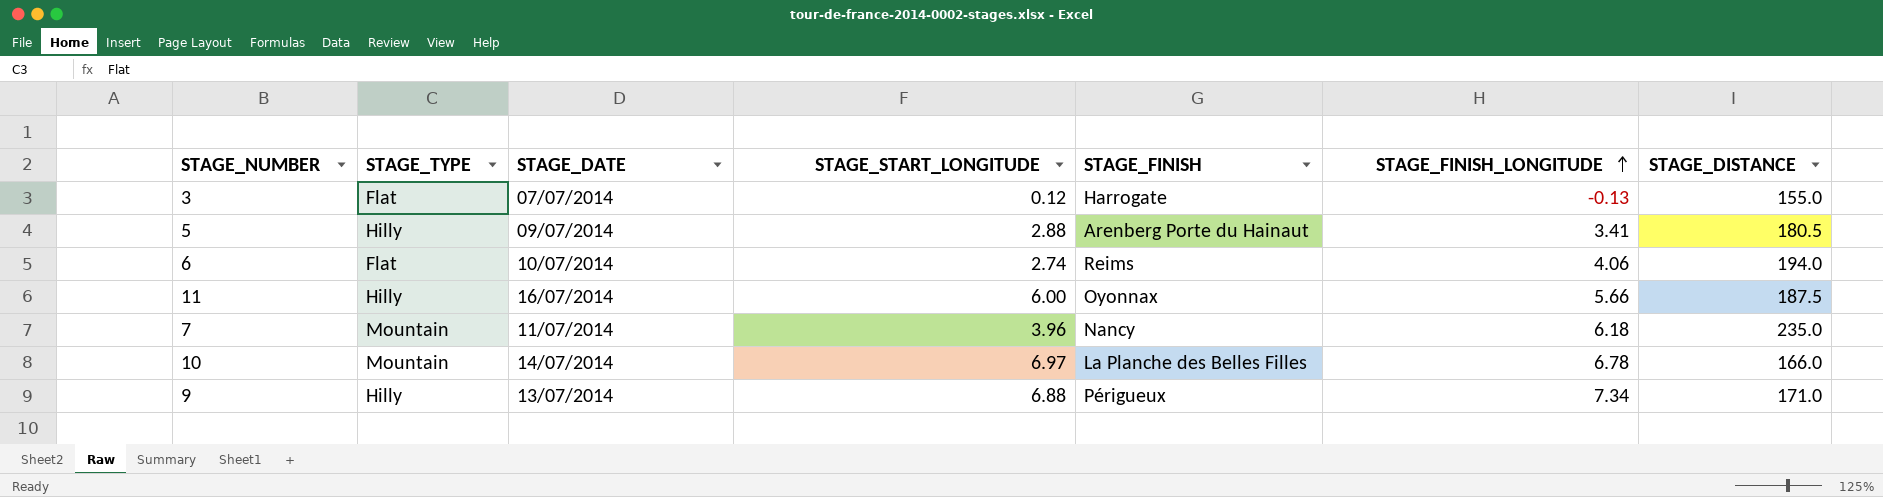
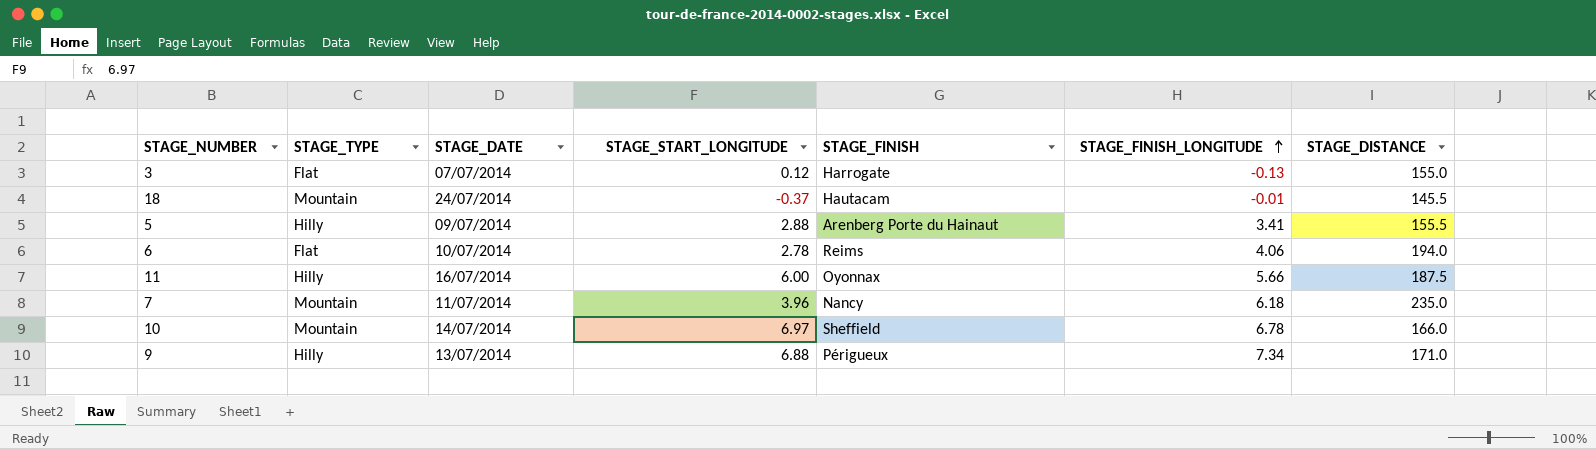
row 18: none -> Mountain | 24/07/2014 | -0.37 | Hautacam | -0.01 | 145.5
5 | STAGE_DISTANCE: 180.5 -> 155.5
6 | STAGE_START_LONGITUDE: 2.74 -> 2.78
10 | STAGE_FINISH: La Planche des Belles Filles -> Sheffield

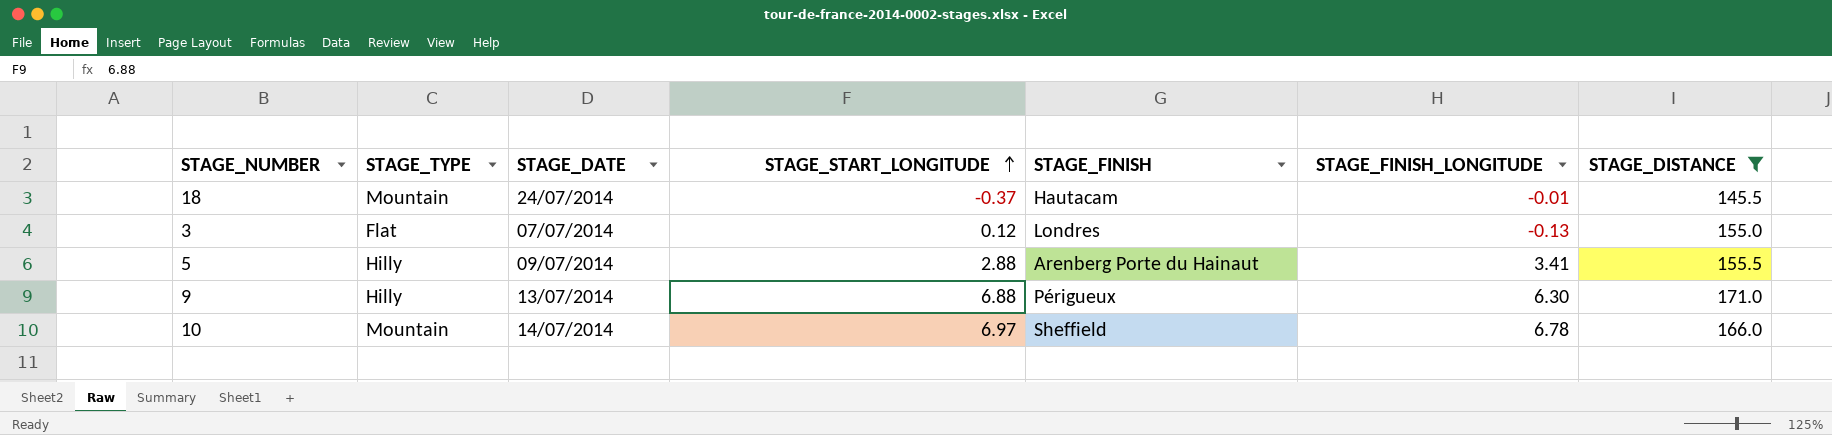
filter: none -> STAGE_DISTANCE <= 171.0
row order: STAGE_FINISH_LONGITUDE ascending -> STAGE_START_LONGITUDE ascending
3 | STAGE_FINISH: Harrogate -> Londres
9 | STAGE_FINISH_LONGITUDE: 7.34 -> 6.30

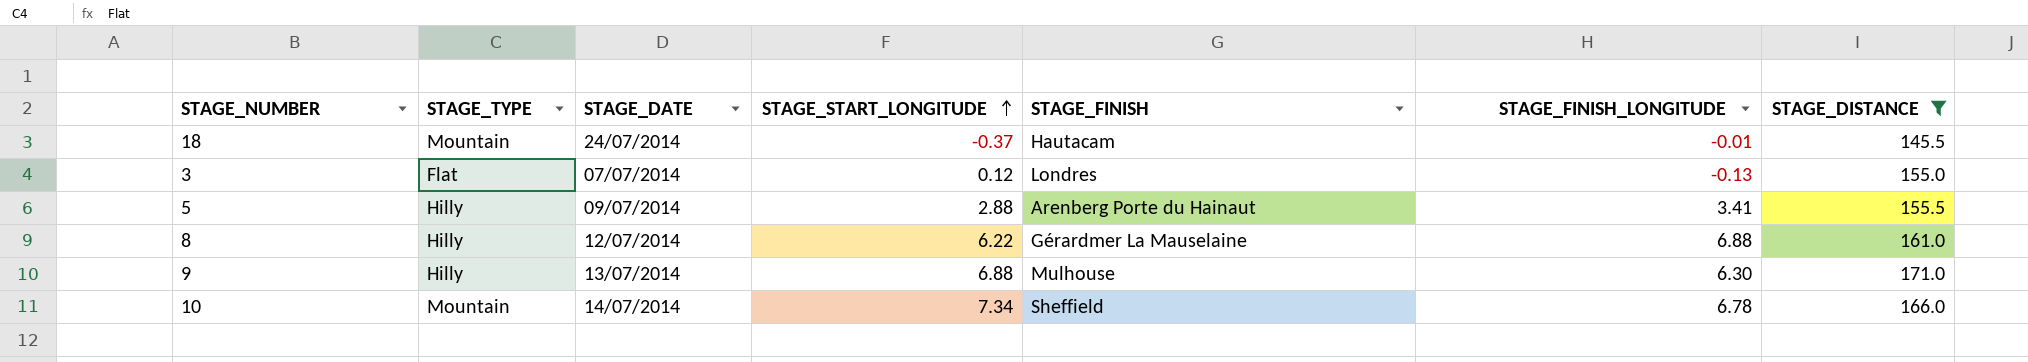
row 8: none -> Hilly | 12/07/2014 | 6.22 | Gérardmer La Mauselaine | 6.88 | 161.0
9 | STAGE_FINISH: Périgueux -> Mulhouse
10 | STAGE_START_LONGITUDE: 6.97 -> 7.34

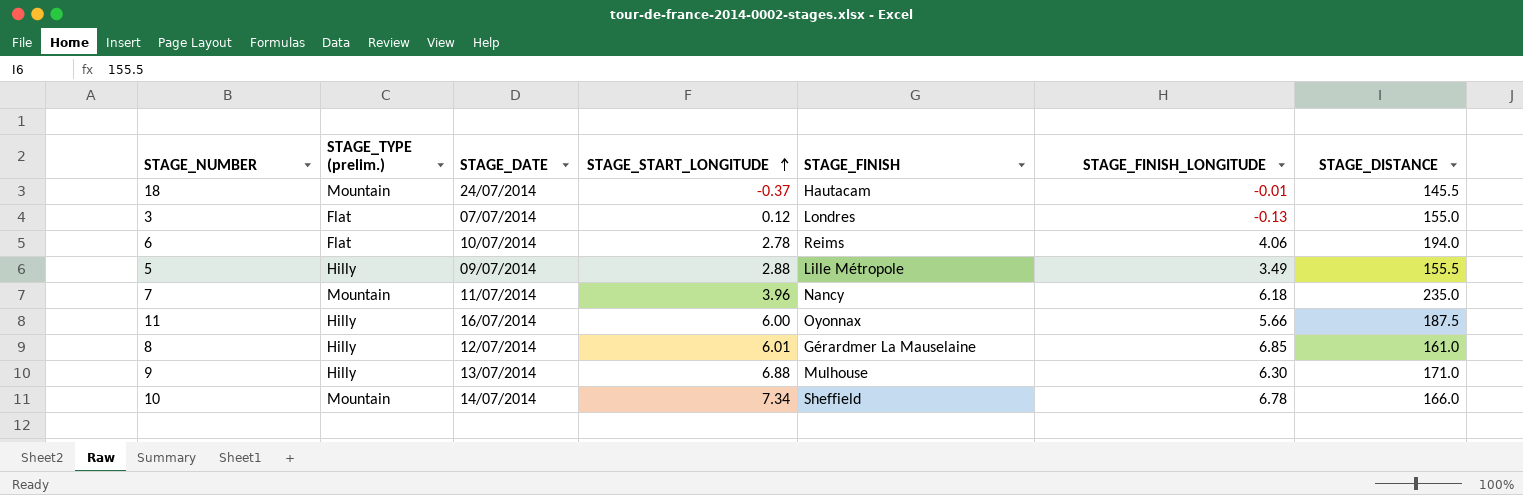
filter: STAGE_DISTANCE <= 171.0 -> none
column name: STAGE_TYPE -> STAGE_TYPE (prelim.)
5 | STAGE_FINISH: Arenberg Porte du Hainaut -> Lille Métropole
5 | STAGE_FINISH_LONGITUDE: 3.41 -> 3.49
8 | STAGE_START_LONGITUDE: 6.22 -> 6.01
8 | STAGE_FINISH_LONGITUDE: 6.88 -> 6.85

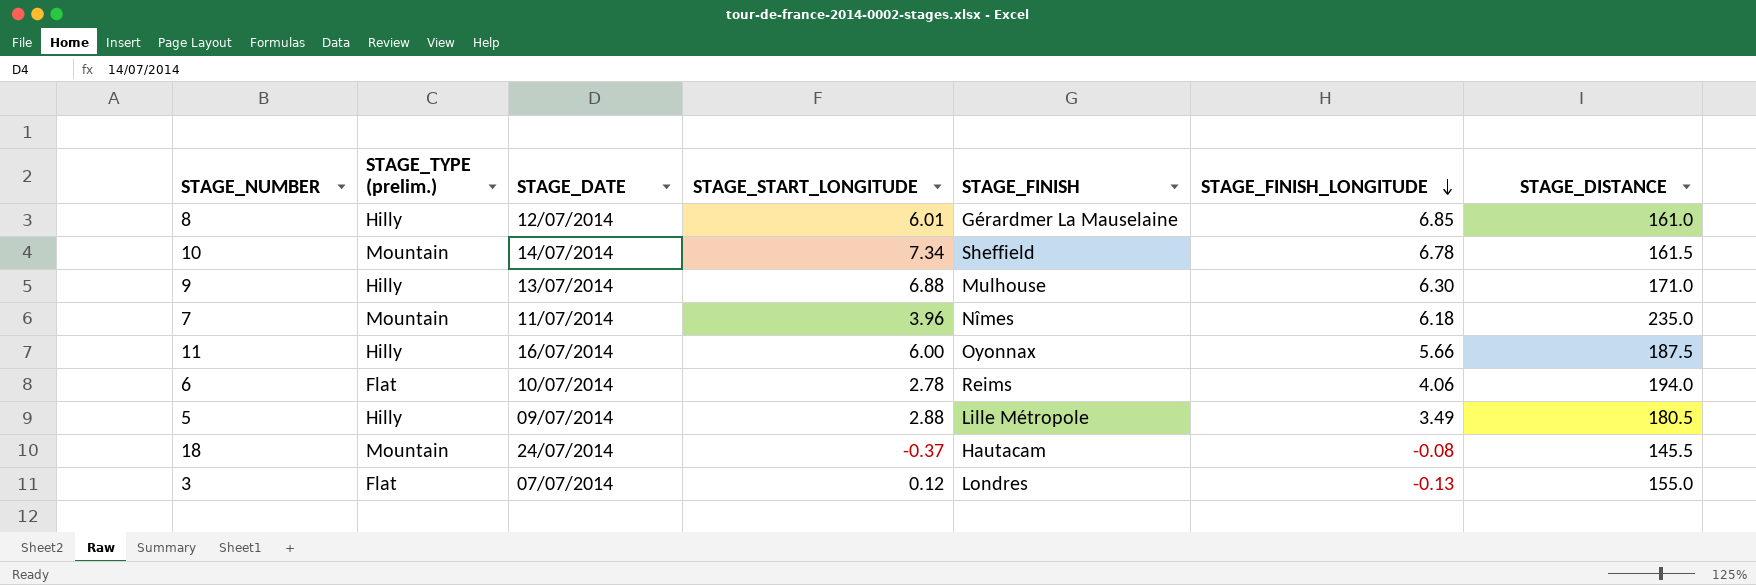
row order: STAGE_START_LONGITUDE ascending -> STAGE_FINISH_LONGITUDE descending
10 | STAGE_DISTANCE: 166.0 -> 161.5
7 | STAGE_FINISH: Nancy -> Nîmes
5 | STAGE_DISTANCE: 155.5 -> 180.5
18 | STAGE_FINISH_LONGITUDE: -0.01 -> -0.08

